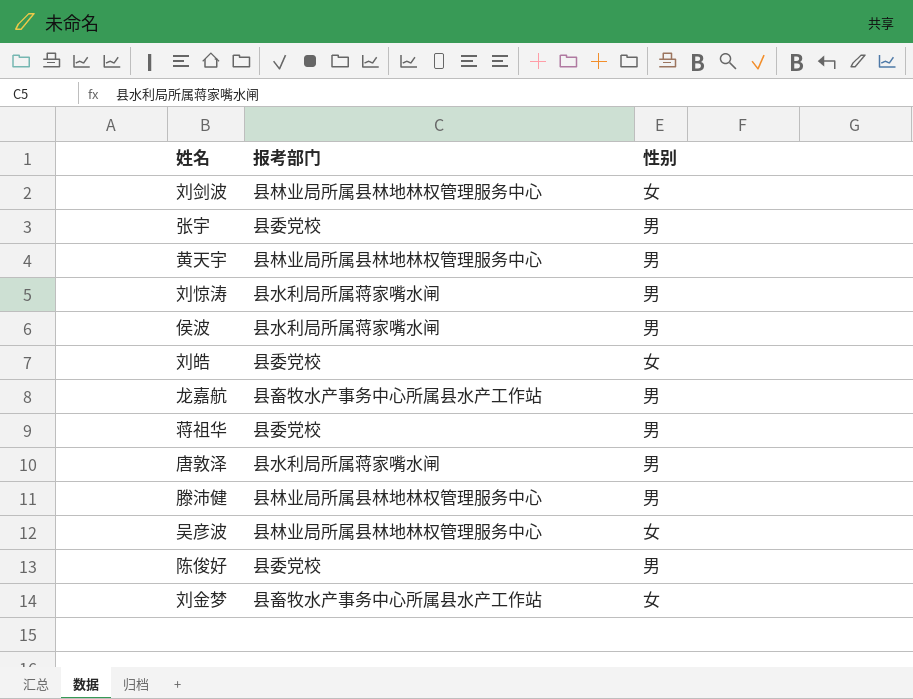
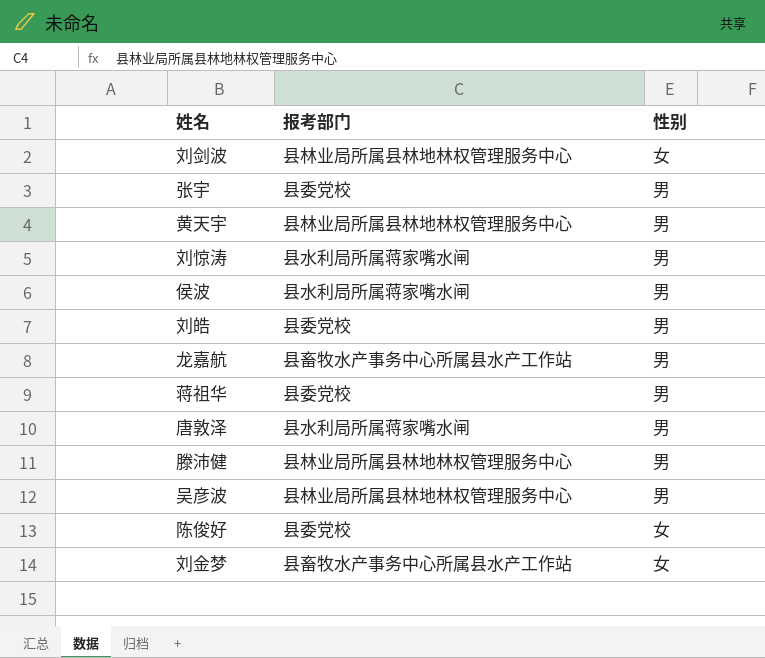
刘皓 | 性别: 女 -> 男
吴彦波 | 性别: 女 -> 男
陈俊好 | 性别: 男 -> 女

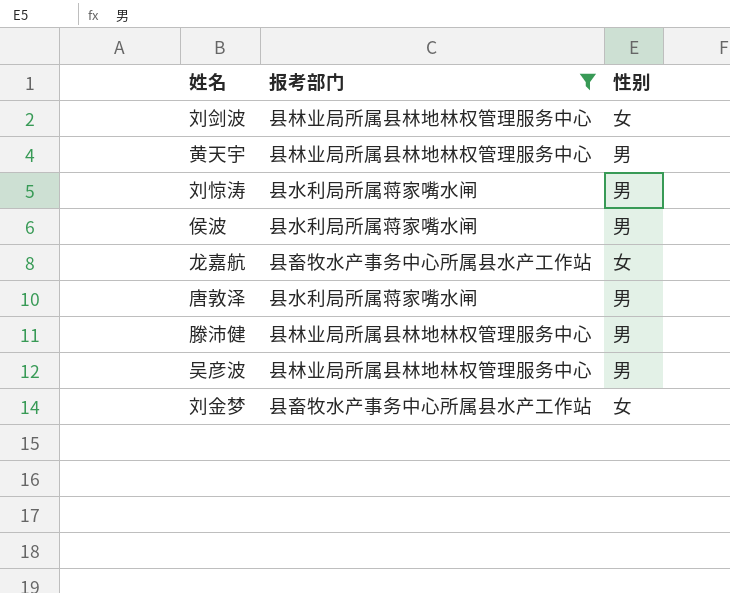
filter: none -> 报考部门 != 县委党校
龙嘉航 | 性别: 男 -> 女

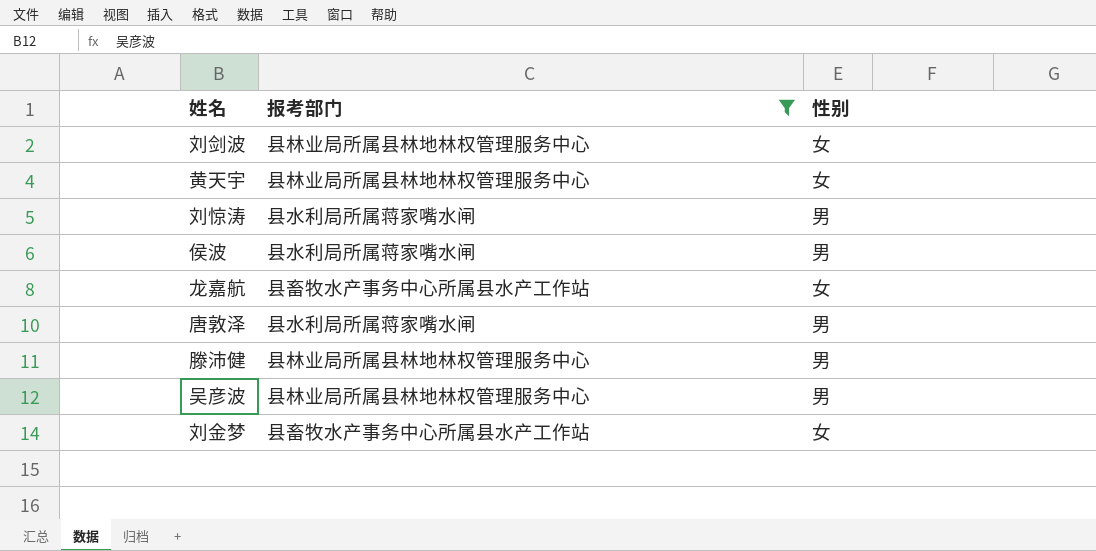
黄天宇 | 性别: 男 -> 女

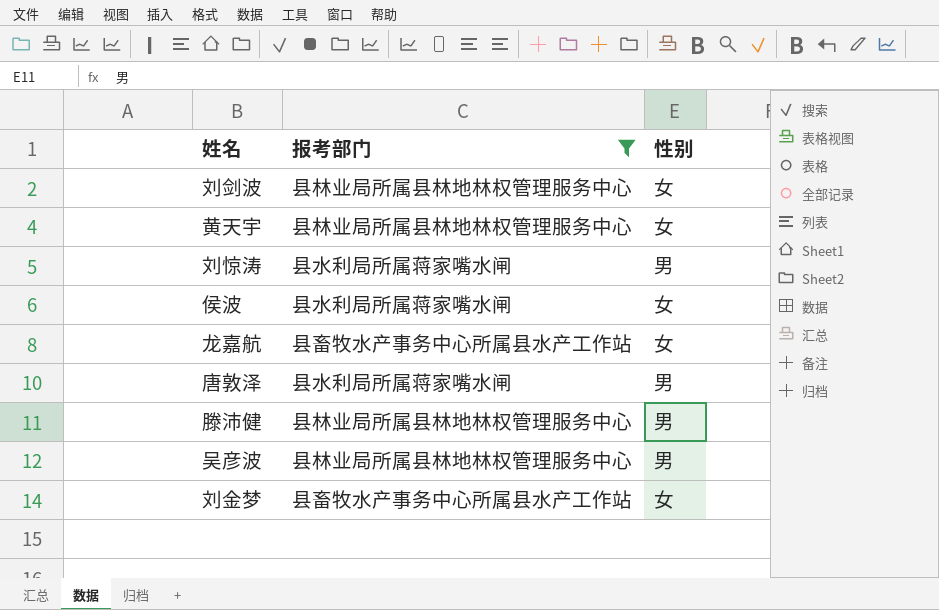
侯波 | 性别: 男 -> 女

